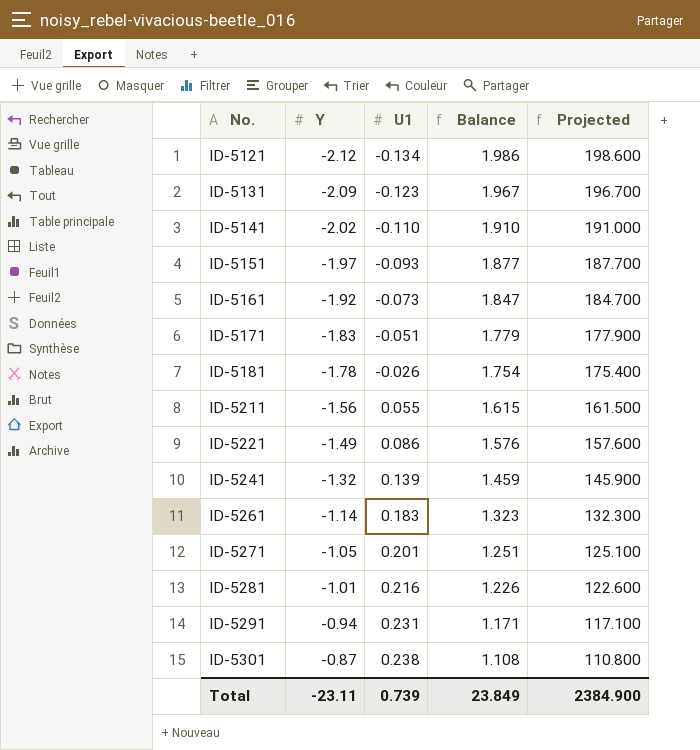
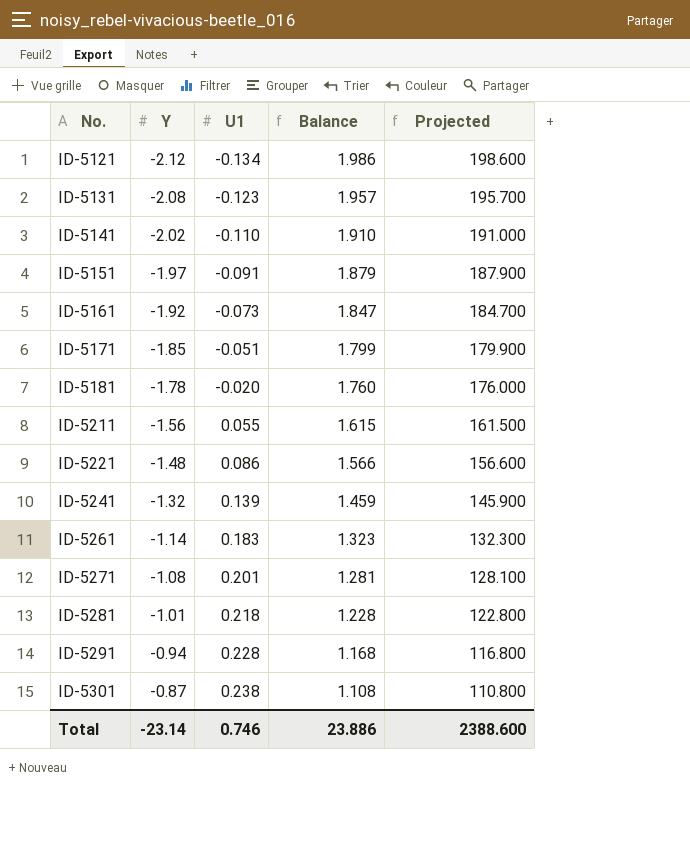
ID-5131 | Y: -2.09 -> -2.08
ID-5131 | Balance: 1.967 -> 1.957
ID-5131 | Projected: 196.700 -> 195.700
ID-5151 | U1: -0.093 -> -0.091
ID-5151 | Balance: 1.877 -> 1.879
ID-5151 | Projected: 187.700 -> 187.900
ID-5171 | Y: -1.83 -> -1.85
ID-5171 | Balance: 1.779 -> 1.799
ID-5171 | Projected: 177.900 -> 179.900
ID-5181 | U1: -0.026 -> -0.020
ID-5181 | Balance: 1.754 -> 1.760
ID-5181 | Projected: 175.400 -> 176.000
ID-5221 | Y: -1.49 -> -1.48
ID-5221 | Balance: 1.576 -> 1.566
ID-5221 | Projected: 157.600 -> 156.600
ID-5271 | Y: -1.05 -> -1.08
ID-5271 | Balance: 1.251 -> 1.281
ID-5271 | Projected: 125.100 -> 128.100
ID-5281 | U1: 0.216 -> 0.218
ID-5281 | Balance: 1.226 -> 1.228
ID-5281 | Projected: 122.600 -> 122.800
ID-5291 | U1: 0.231 -> 0.228
ID-5291 | Balance: 1.171 -> 1.168
ID-5291 | Projected: 117.100 -> 116.800
Total | Y: -23.11 -> -23.14
Total | U1: 0.739 -> 0.746
Total | Balance: 23.849 -> 23.886
Total | Projected: 2384.900 -> 2388.600

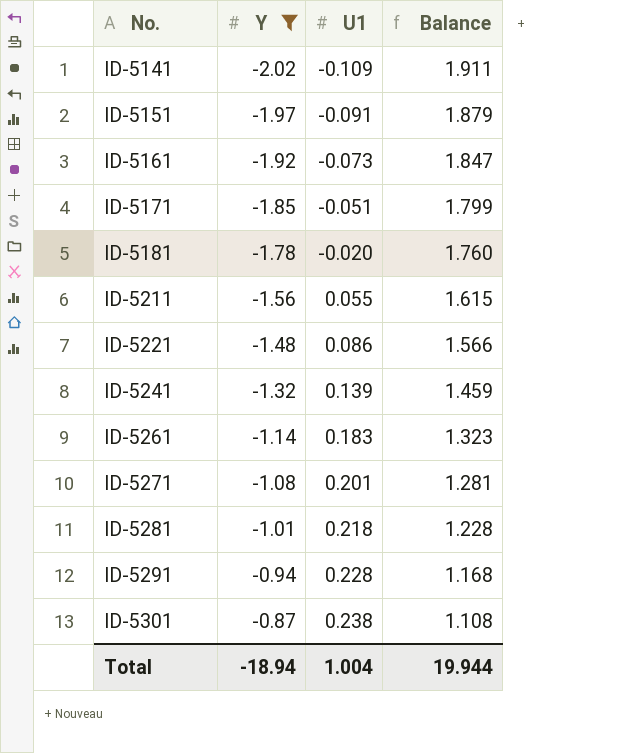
filter: none -> Y >= -2.02
column Projected | formula: [Balance] * 100 -> none
ID-5141 | U1: -0.110 -> -0.109
ID-5141 | Balance: 1.910 -> 1.911
Total | Y: -23.14 -> -18.94
Total | U1: 0.746 -> 1.004
Total | Balance: 23.886 -> 19.944

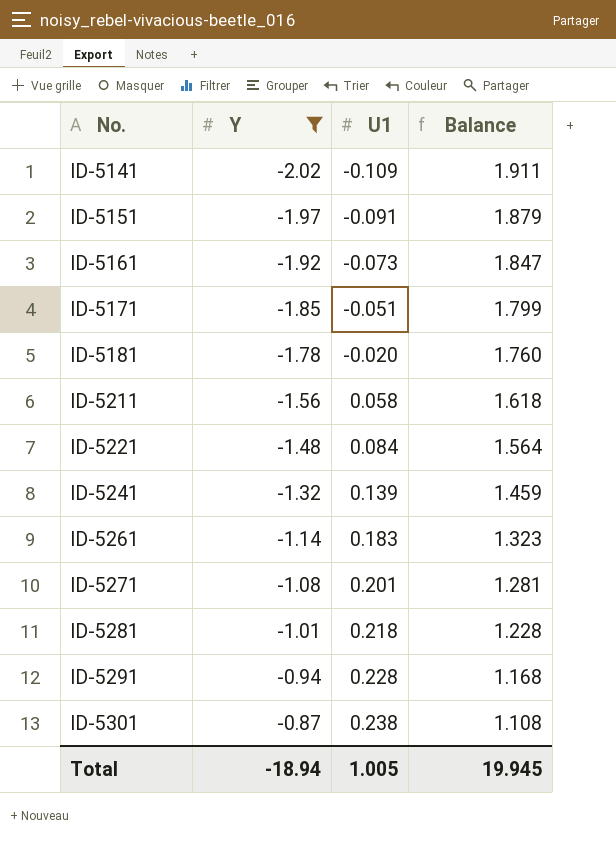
ID-5211 | U1: 0.055 -> 0.058
ID-5211 | Balance: 1.615 -> 1.618
ID-5221 | U1: 0.086 -> 0.084
ID-5221 | Balance: 1.566 -> 1.564
Total | U1: 1.004 -> 1.005
Total | Balance: 19.944 -> 19.945

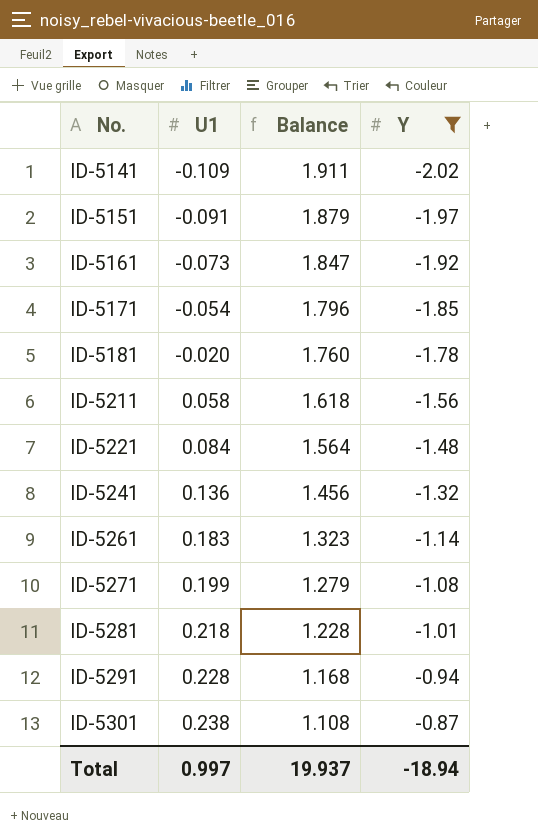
column Y | position: 2 -> 4
ID-5171 | U1: -0.051 -> -0.054
ID-5171 | Balance: 1.799 -> 1.796
ID-5241 | U1: 0.139 -> 0.136
ID-5241 | Balance: 1.459 -> 1.456
ID-5271 | U1: 0.201 -> 0.199
ID-5271 | Balance: 1.281 -> 1.279
Total | U1: 1.005 -> 0.997
Total | Balance: 19.945 -> 19.937

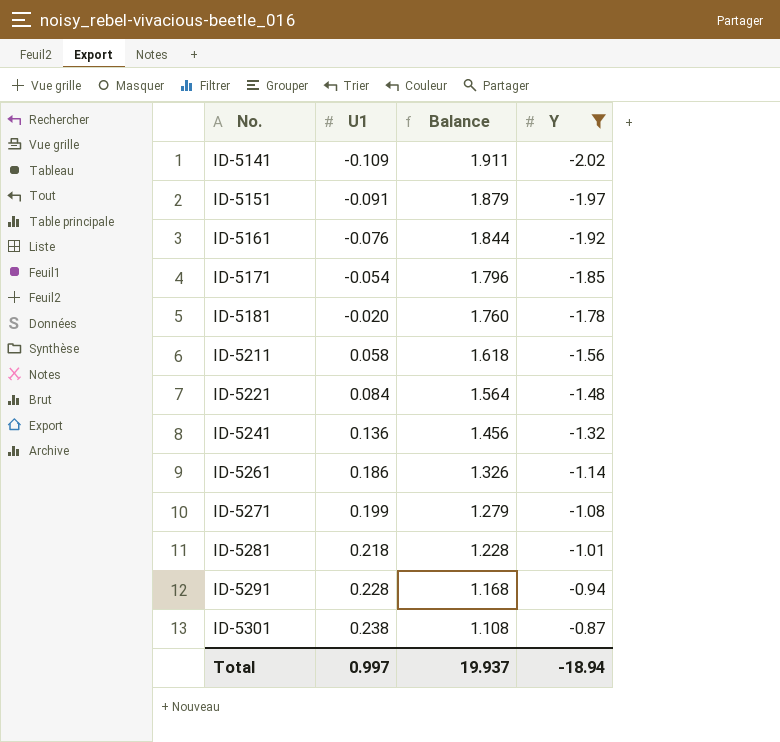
ID-5161 | U1: -0.073 -> -0.076
ID-5161 | Balance: 1.847 -> 1.844
ID-5261 | U1: 0.183 -> 0.186
ID-5261 | Balance: 1.323 -> 1.326

